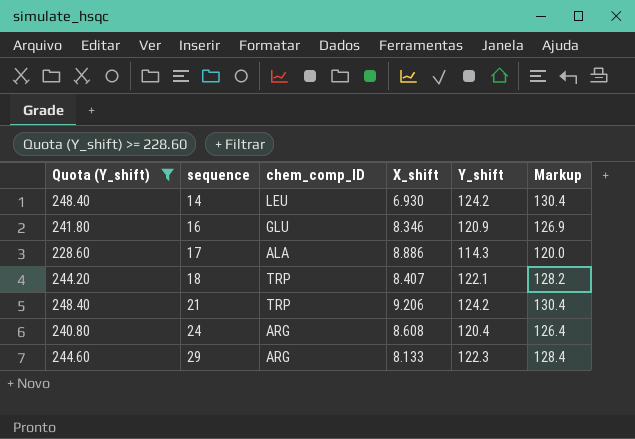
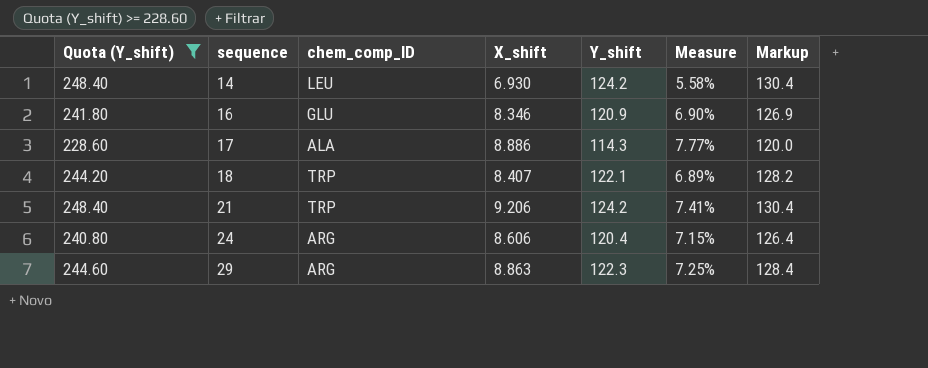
column Measure | formula: none -> [X_shift] / [Y_shift]
24 | X_shift: 8.608 -> 8.606
29 | X_shift: 8.133 -> 8.863

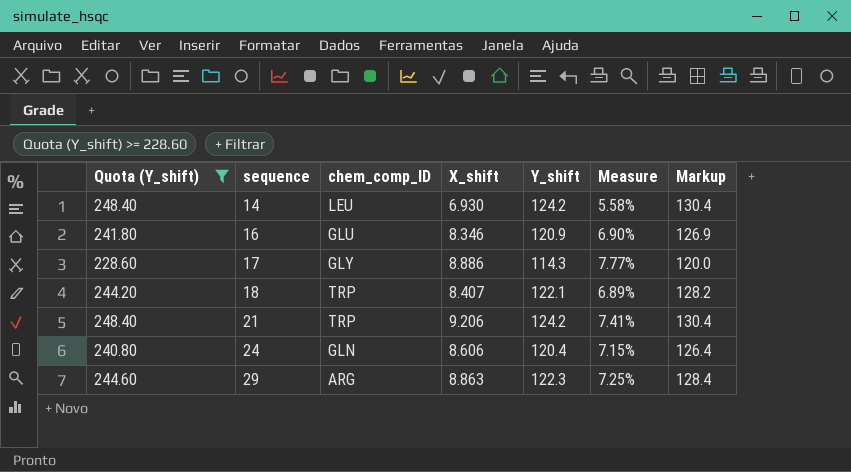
17 | chem_comp_ID: ALA -> GLY
24 | chem_comp_ID: ARG -> GLN

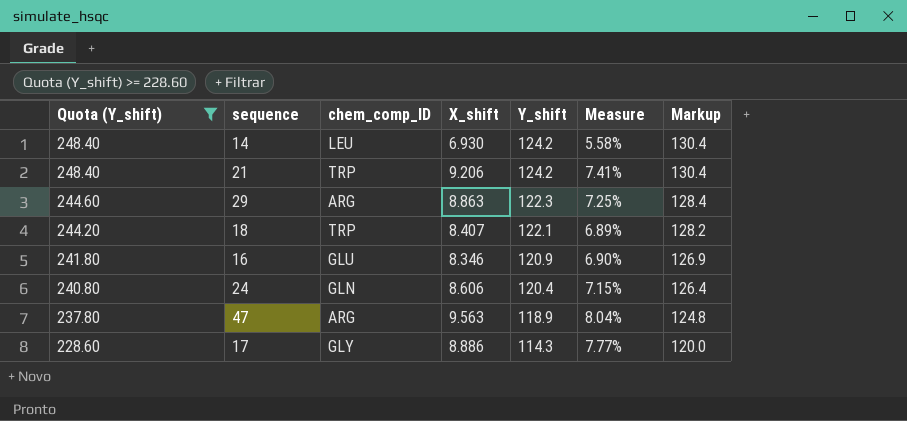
row order: sequence ascending -> Quota (Y_shift) descending
row 47: none -> 237.80 | ARG | 9.563 | 118.9 | 8.04% | 124.8

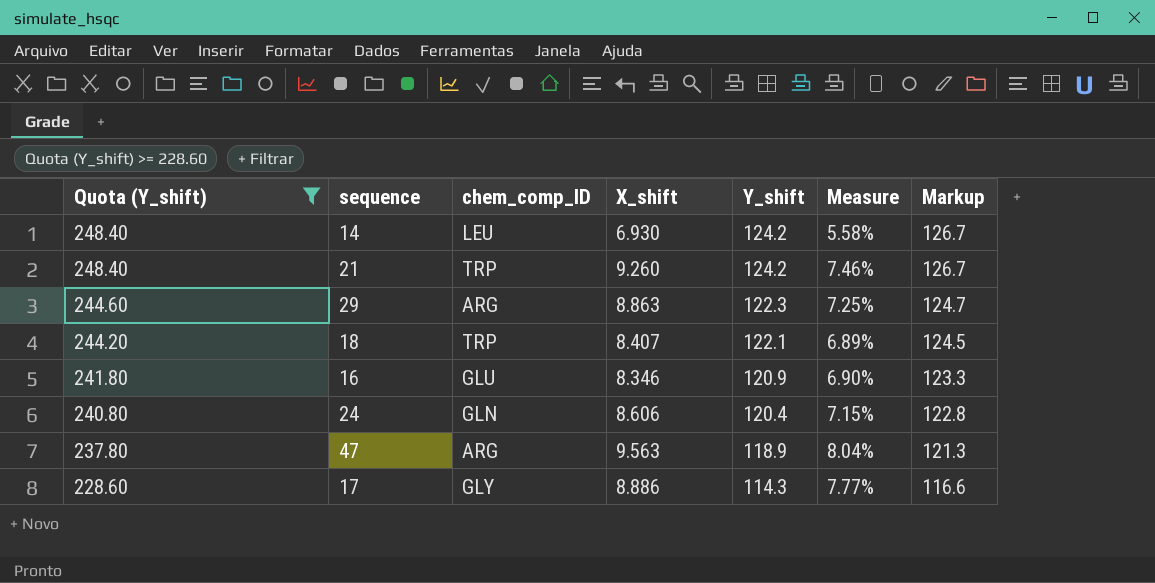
column Markup | formula: [Y_shift] * 1.05 -> [Y_shift] * 1.02
21 | X_shift: 9.206 -> 9.260
21 | Measure: 7.41% -> 7.46%

